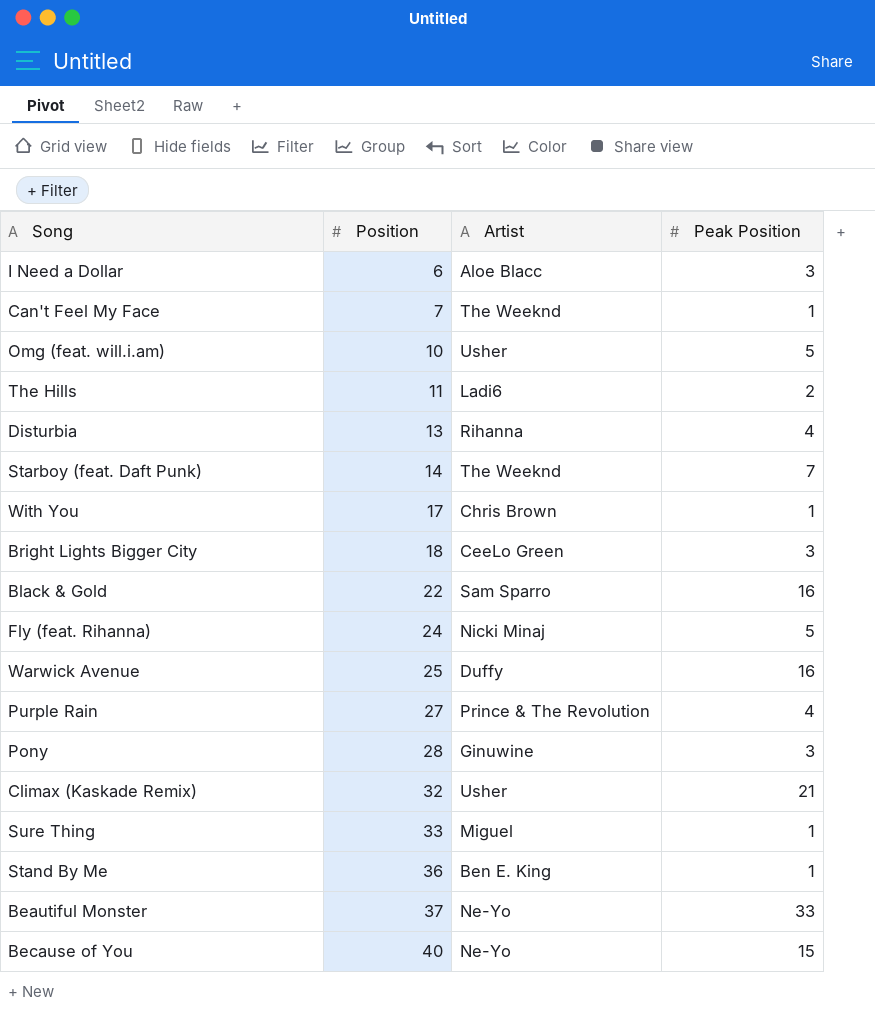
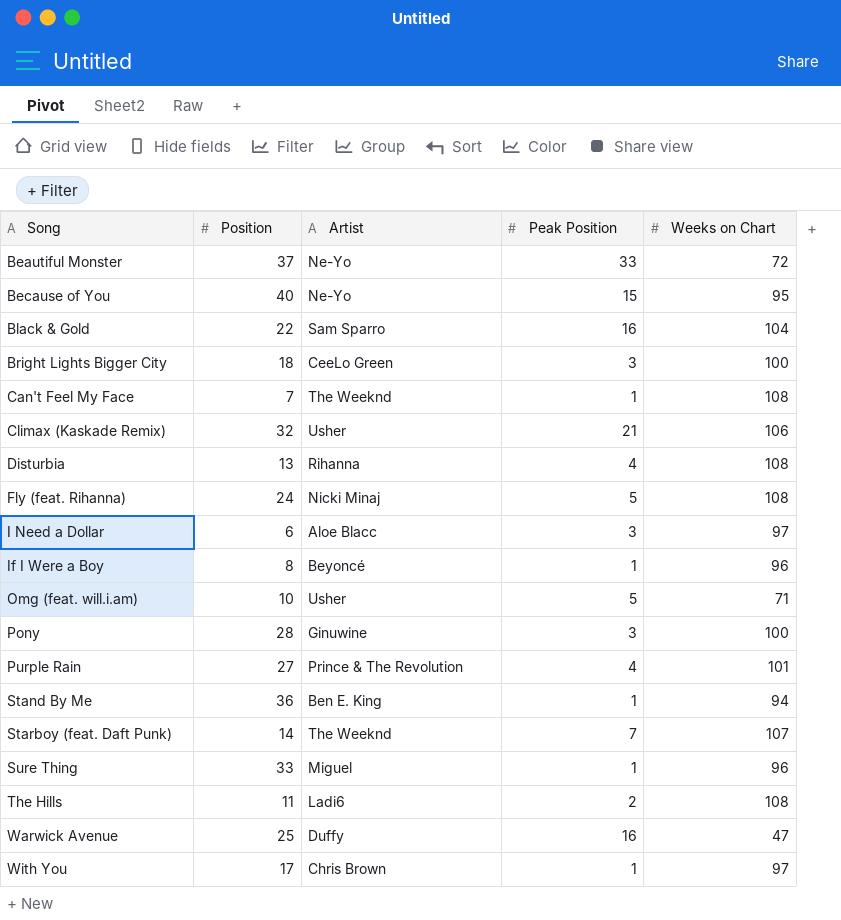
row order: Position ascending -> Song ascending
column Weeks on Chart | position: none -> 5
row If I Were a Boy: none -> 8 | Beyoncé | 1 | 96

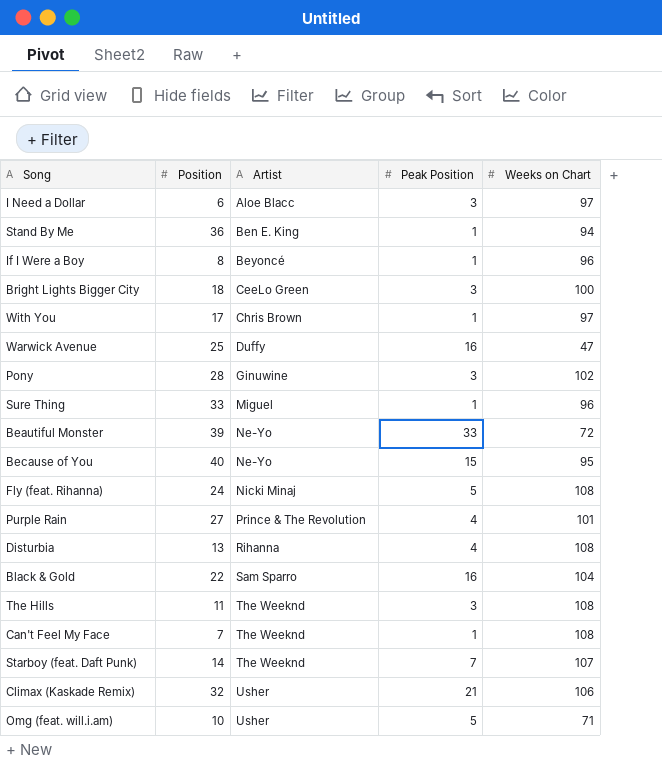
row order: Song ascending -> Artist ascending
Pony | Weeks on Chart: 100 -> 102
Beautiful Monster | Position: 37 -> 39
The Hills | Artist: Ladi6 -> The Weeknd
The Hills | Peak Position: 2 -> 3

